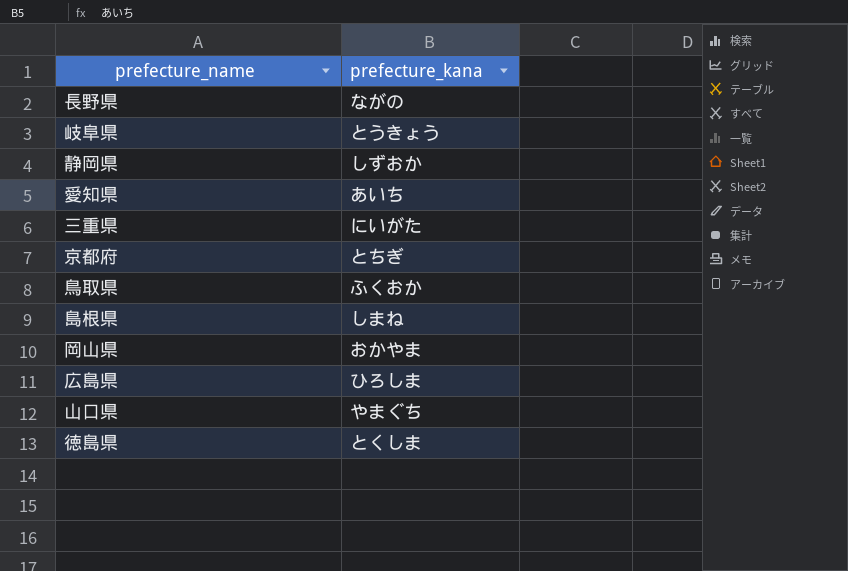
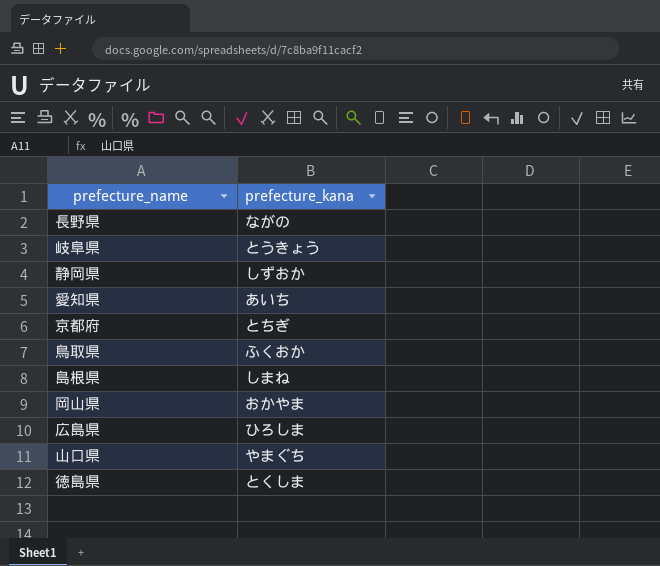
row 三重県: にいがた -> none

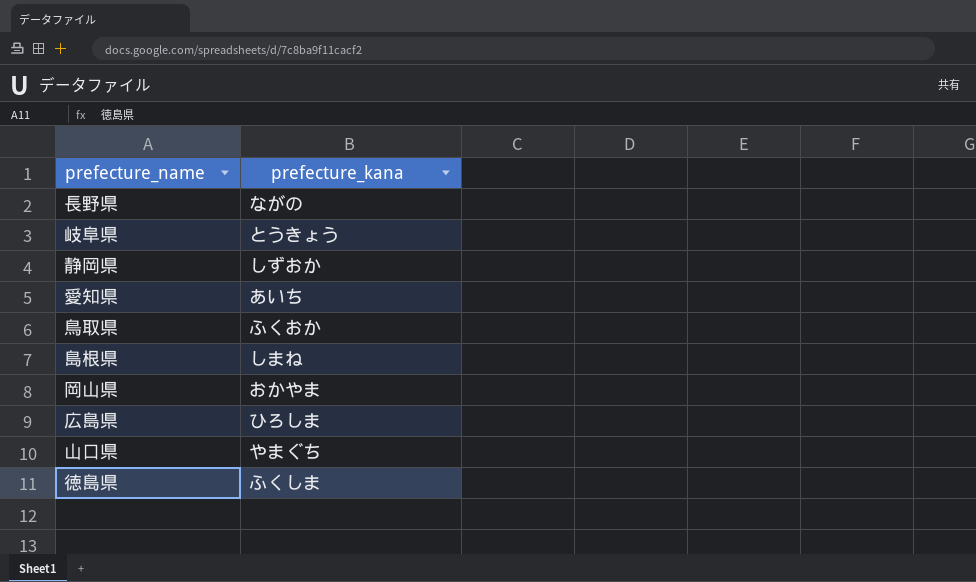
row 京都府: とちぎ -> none
徳島県 | prefecture_kana: とくしま -> ふくしま

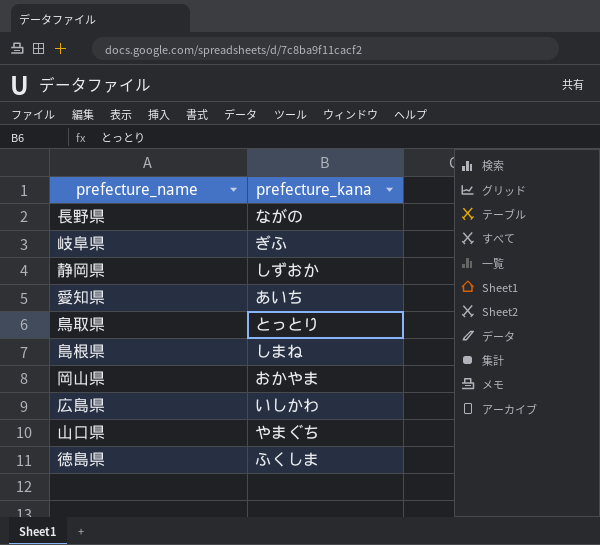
岐阜県 | prefecture_kana: とうきょう -> ぎふ
鳥取県 | prefecture_kana: ふくおか -> とっとり
広島県 | prefecture_kana: ひろしま -> いしかわ

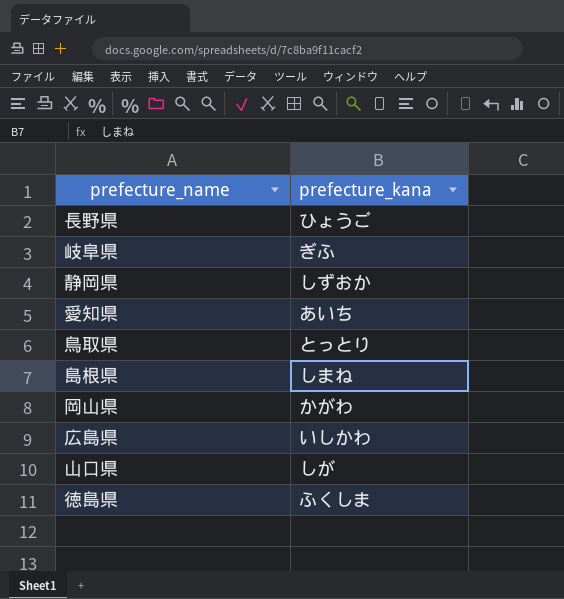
長野県 | prefecture_kana: ながの -> ひょうご
岡山県 | prefecture_kana: おかやま -> かがわ
山口県 | prefecture_kana: やまぐち -> しが

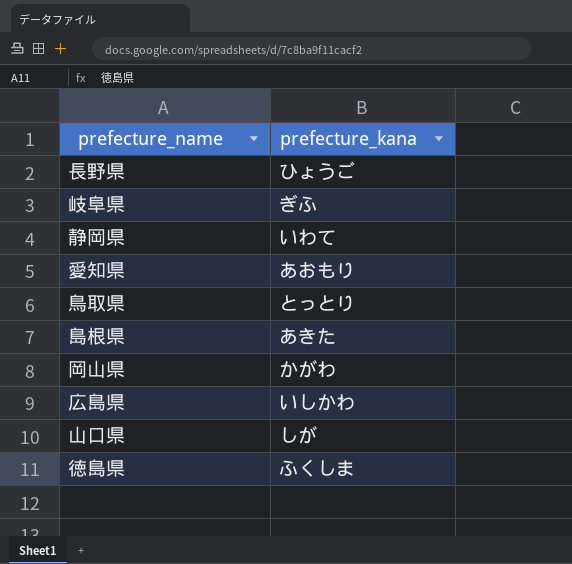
静岡県 | prefecture_kana: しずおか -> いわて
愛知県 | prefecture_kana: あいち -> あおもり
島根県 | prefecture_kana: しまね -> あきた

